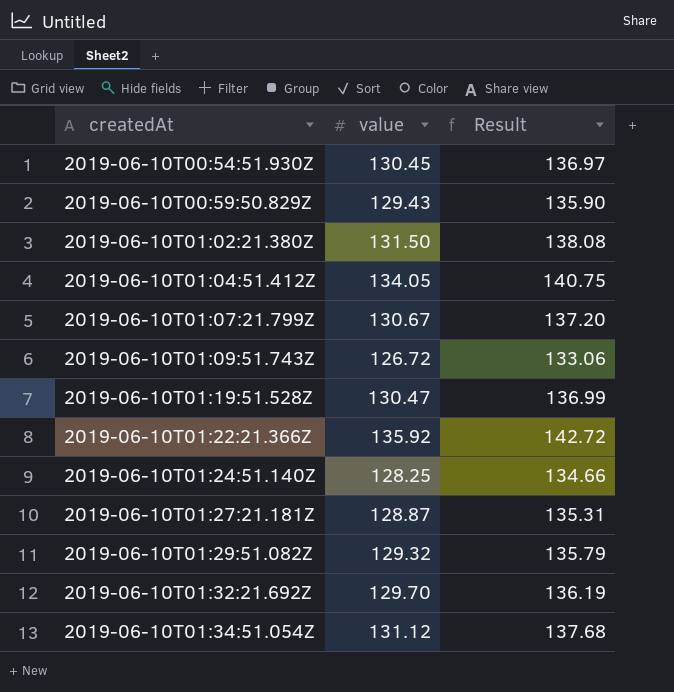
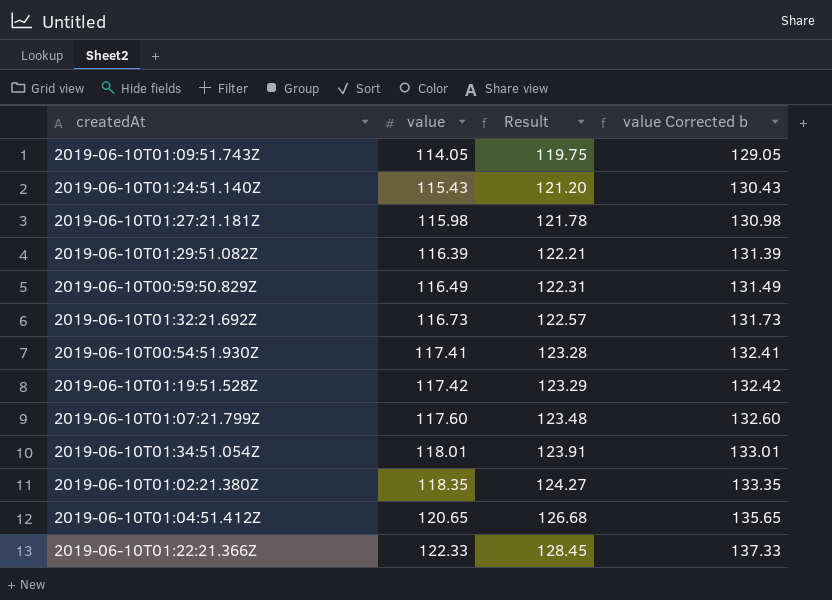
row order: createdAt ascending -> value ascending
column value Corrected b | formula: none -> [value] + 15
2019-06-10T01:09:51.743Z | value: 126.72 -> 114.05
2019-06-10T01:09:51.743Z | Result: 133.06 -> 119.75
2019-06-10T01:24:51.140Z | value: 128.25 -> 115.43
2019-06-10T01:24:51.140Z | Result: 134.66 -> 121.20
2019-06-10T01:27:21.181Z | value: 128.87 -> 115.98
2019-06-10T01:27:21.181Z | Result: 135.31 -> 121.78
2019-06-10T01:29:51.082Z | value: 129.32 -> 116.39
2019-06-10T01:29:51.082Z | Result: 135.79 -> 122.21
2019-06-10T00:59:50.829Z | value: 129.43 -> 116.49
2019-06-10T00:59:50.829Z | Result: 135.90 -> 122.31
2019-06-10T01:32:21.692Z | value: 129.70 -> 116.73
2019-06-10T01:32:21.692Z | Result: 136.19 -> 122.57
2019-06-10T00:54:51.930Z | value: 130.45 -> 117.41
2019-06-10T00:54:51.930Z | Result: 136.97 -> 123.28
2019-06-10T01:19:51.528Z | value: 130.47 -> 117.42
2019-06-10T01:19:51.528Z | Result: 136.99 -> 123.29
2019-06-10T01:07:21.799Z | value: 130.67 -> 117.60
2019-06-10T01:07:21.799Z | Result: 137.20 -> 123.48
2019-06-10T01:34:51.054Z | value: 131.12 -> 118.01
2019-06-10T01:34:51.054Z | Result: 137.68 -> 123.91
2019-06-10T01:02:21.380Z | value: 131.50 -> 118.35
2019-06-10T01:02:21.380Z | Result: 138.08 -> 124.27
2019-06-10T01:04:51.412Z | value: 134.05 -> 120.65
2019-06-10T01:04:51.412Z | Result: 140.75 -> 126.68
2019-06-10T01:22:21.366Z | value: 135.92 -> 122.33
2019-06-10T01:22:21.366Z | Result: 142.72 -> 128.45

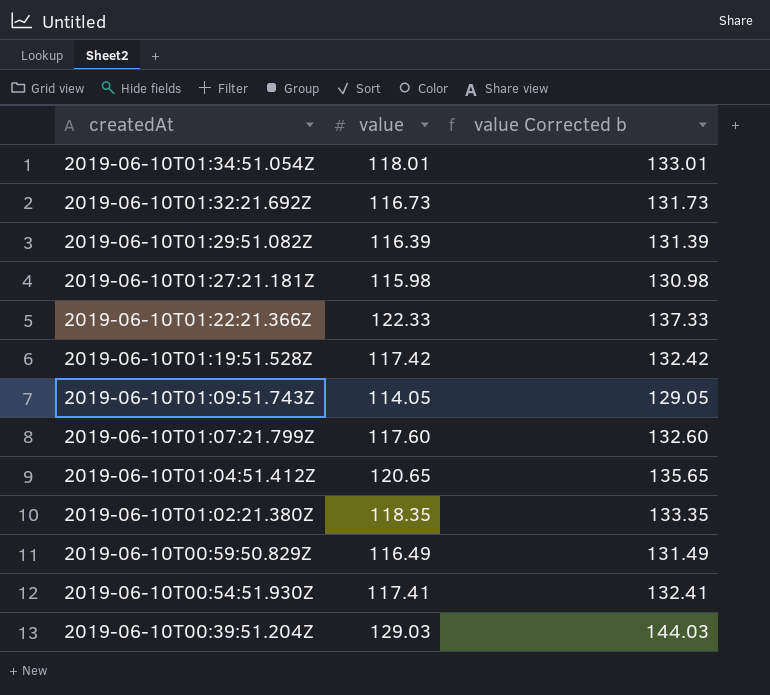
row order: value ascending -> createdAt descending
column Result | formula: [value] * 1.05 -> none
row 2019-06-10T01:24:51.140Z: 115.43 | 121.20 | 130.43 -> none
row 2019-06-10T00:39:51.204Z: none -> 129.03 | 144.03

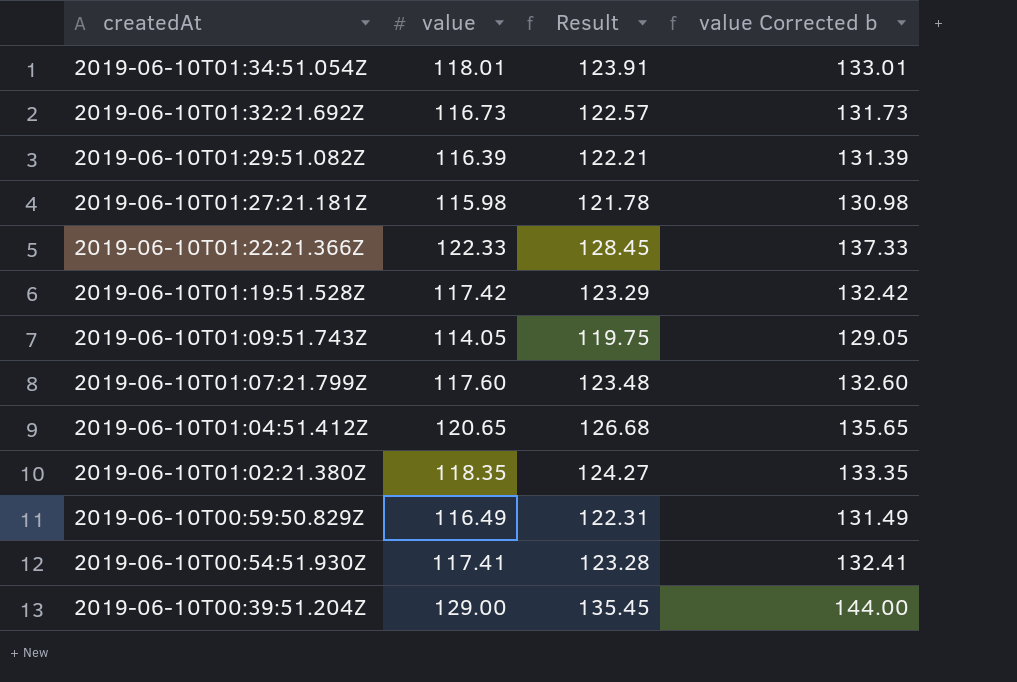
column Result | formula: none -> [value] * 1.05
2019-06-10T00:39:51.204Z | value: 129.03 -> 129.00
2019-06-10T00:39:51.204Z | value Corrected b: 144.03 -> 144.00

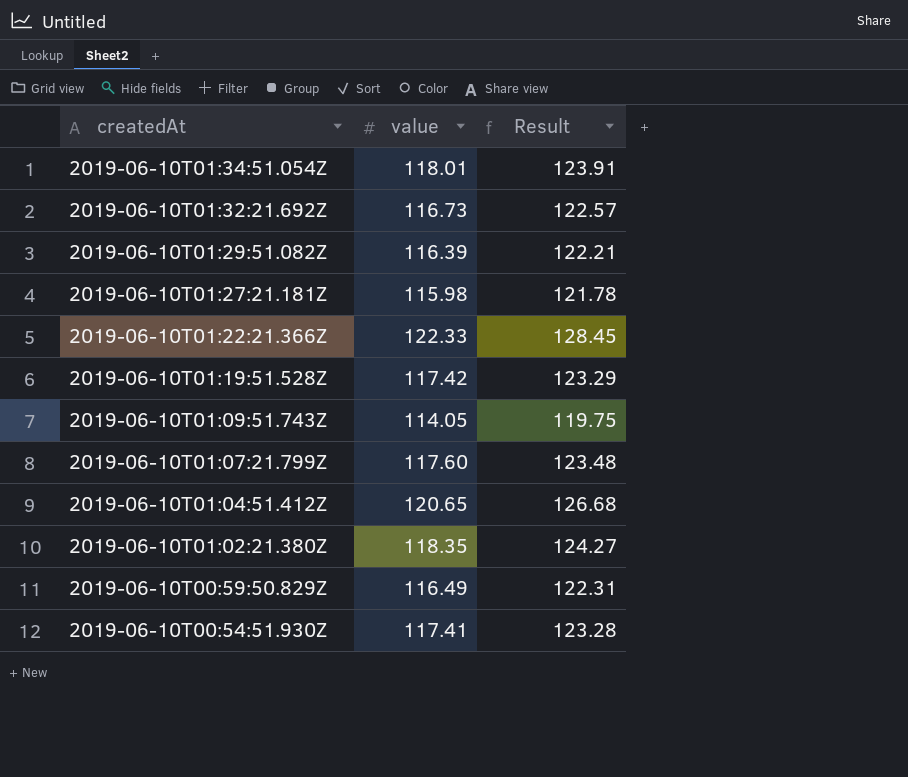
column value Corrected b | formula: [value] + 15 -> none
row 2019-06-10T00:39:51.204Z: 129.00 | 135.45 | 144.00 -> none

